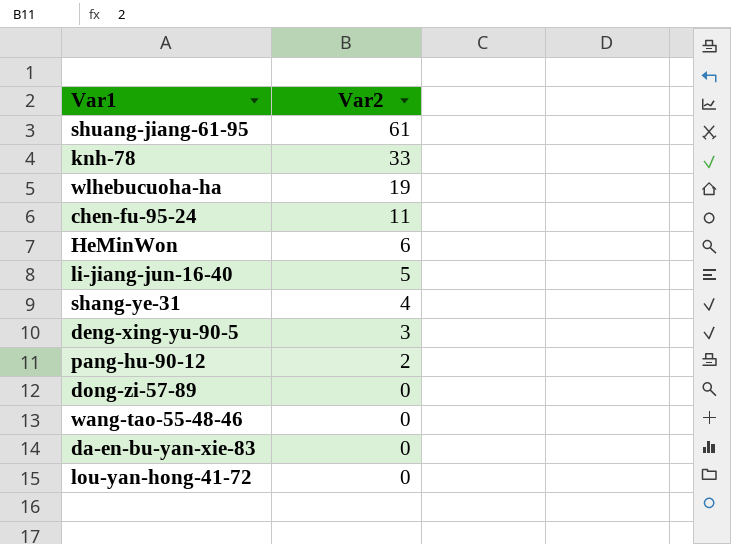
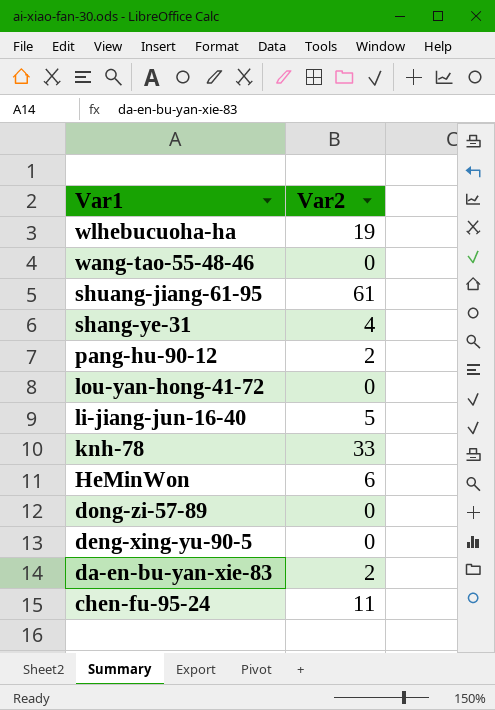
row order: Var2 descending -> Var1 descending
deng-xing-yu-90-5 | Var2: 3 -> 0
da-en-bu-yan-xie-83 | Var2: 0 -> 2

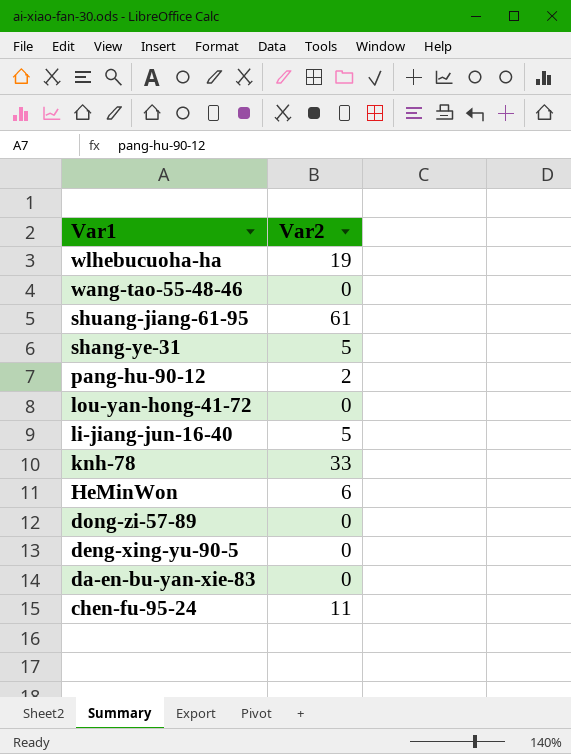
shang-ye-31 | Var2: 4 -> 5
da-en-bu-yan-xie-83 | Var2: 2 -> 0

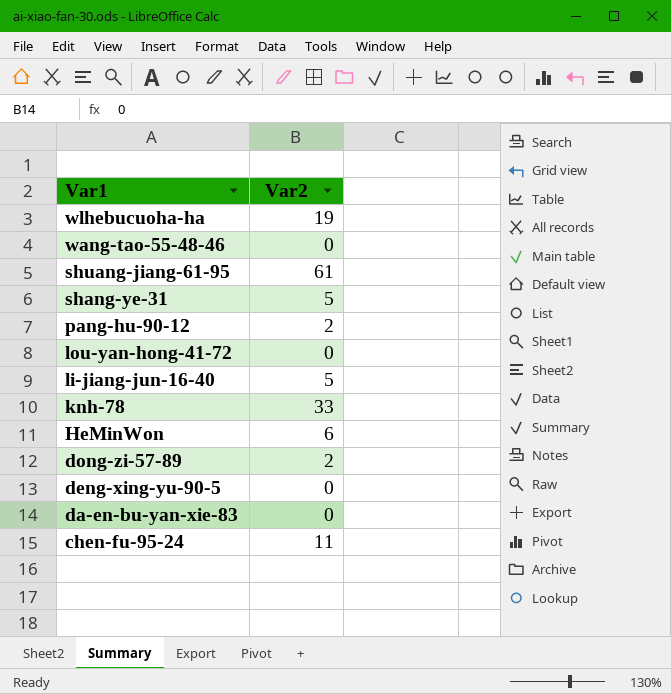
dong-zi-57-89 | Var2: 0 -> 2

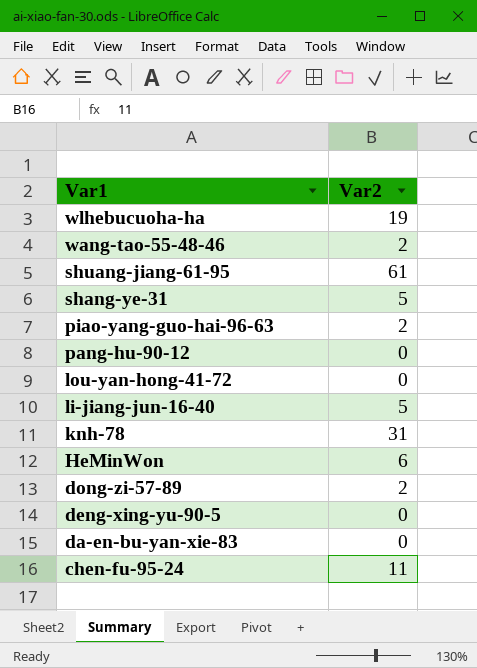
wang-tao-55-48-46 | Var2: 0 -> 2
row piao-yang-guo-hai-96-63: none -> 2
pang-hu-90-12 | Var2: 2 -> 0
knh-78 | Var2: 33 -> 31

